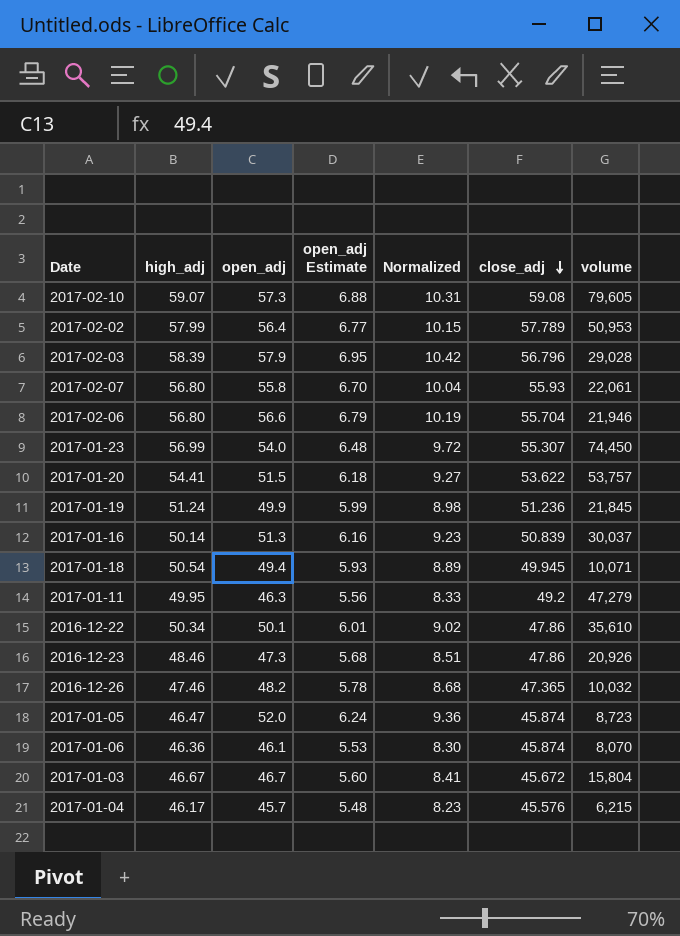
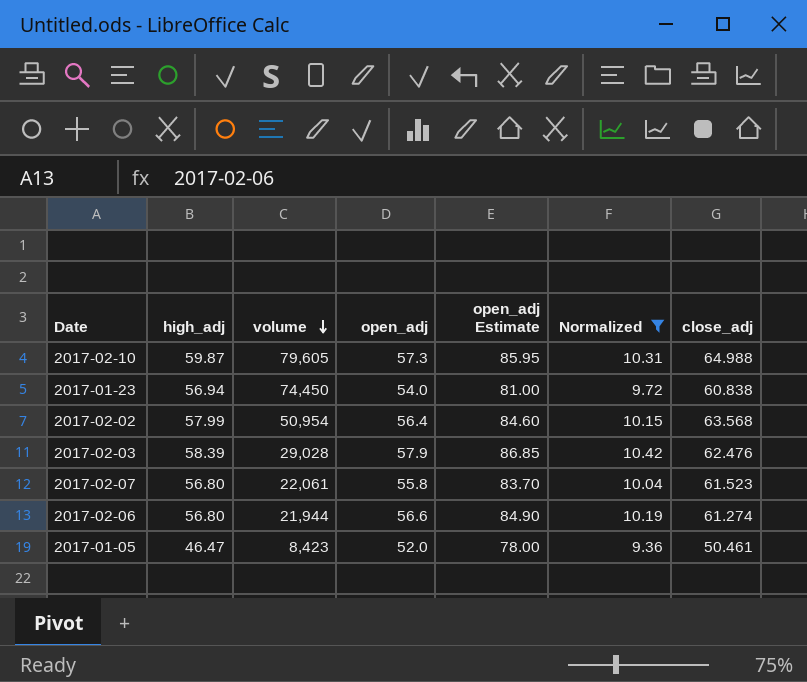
filter: none -> Normalized >= 9.36
row order: close_adj descending -> volume descending
column volume | position: 7 -> 3
column open_adj Estimate | formula: [open_adj] * 0.12 -> [open_adj] * 1.5
2017-02-10 | high_adj: 59.07 -> 59.87
2017-02-10 | close_adj: 59.08 -> 64.988
2017-01-23 | high_adj: 56.99 -> 56.94
2017-01-23 | close_adj: 55.307 -> 60.838
2017-02-02 | volume: 50,953 -> 50,954
2017-02-02 | close_adj: 57.789 -> 63.568
2017-02-03 | close_adj: 56.796 -> 62.476
2017-02-07 | close_adj: 55.93 -> 61.523
2017-02-06 | volume: 21,946 -> 21,944
2017-02-06 | close_adj: 55.704 -> 61.274
2017-01-05 | volume: 8,723 -> 8,423
2017-01-05 | close_adj: 45.874 -> 50.461

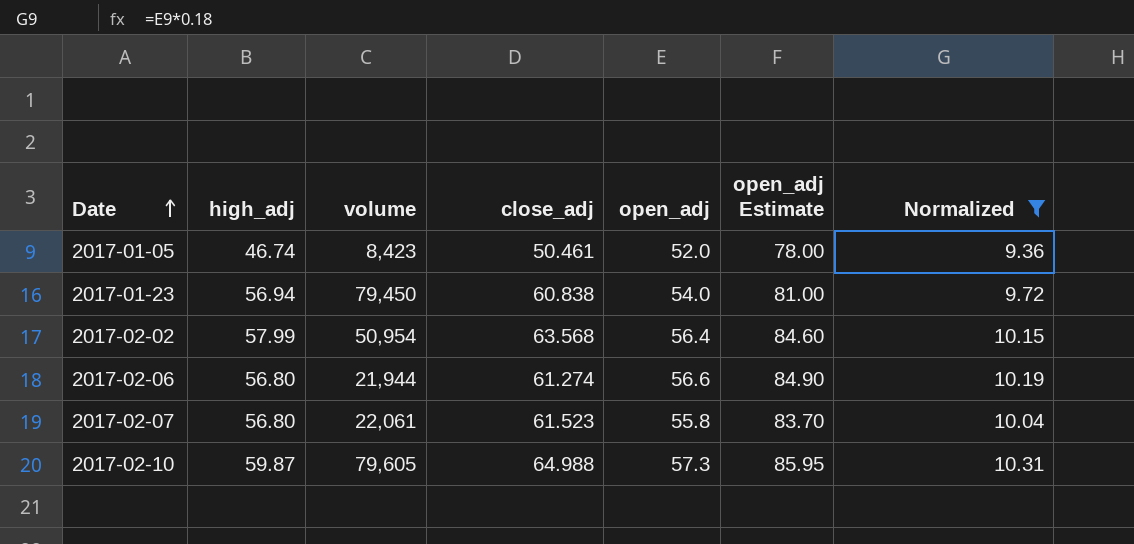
row order: volume descending -> Date ascending
column close_adj | position: 7 -> 4
row 2017-02-03: 58.39 | 29,028 | 57.9 | 86.85 | 10.42 | 62.476 -> none
2017-01-05 | high_adj: 46.47 -> 46.74
2017-01-23 | volume: 74,450 -> 79,450

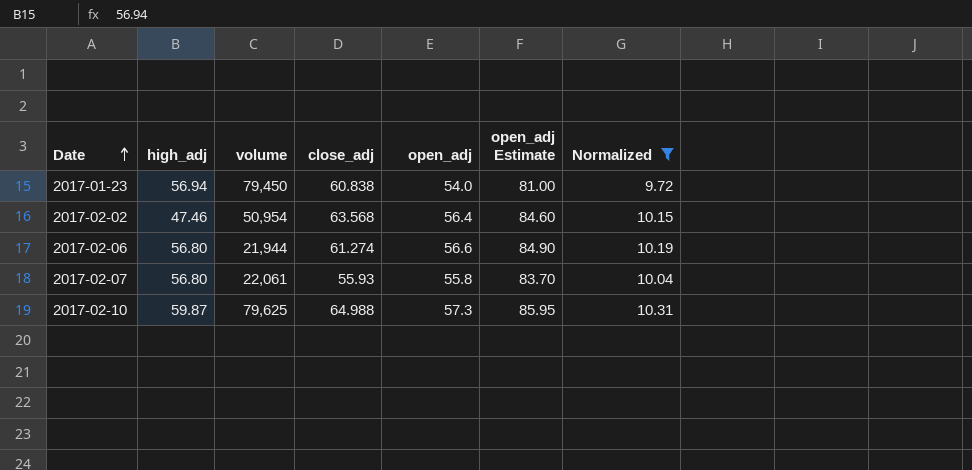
row 2017-01-05: 46.74 | 8,423 | 50.461 | 52.0 | 78.00 | 9.36 -> none
2017-02-02 | high_adj: 57.99 -> 47.46
2017-02-07 | close_adj: 61.523 -> 55.93
2017-02-10 | volume: 79,605 -> 79,625

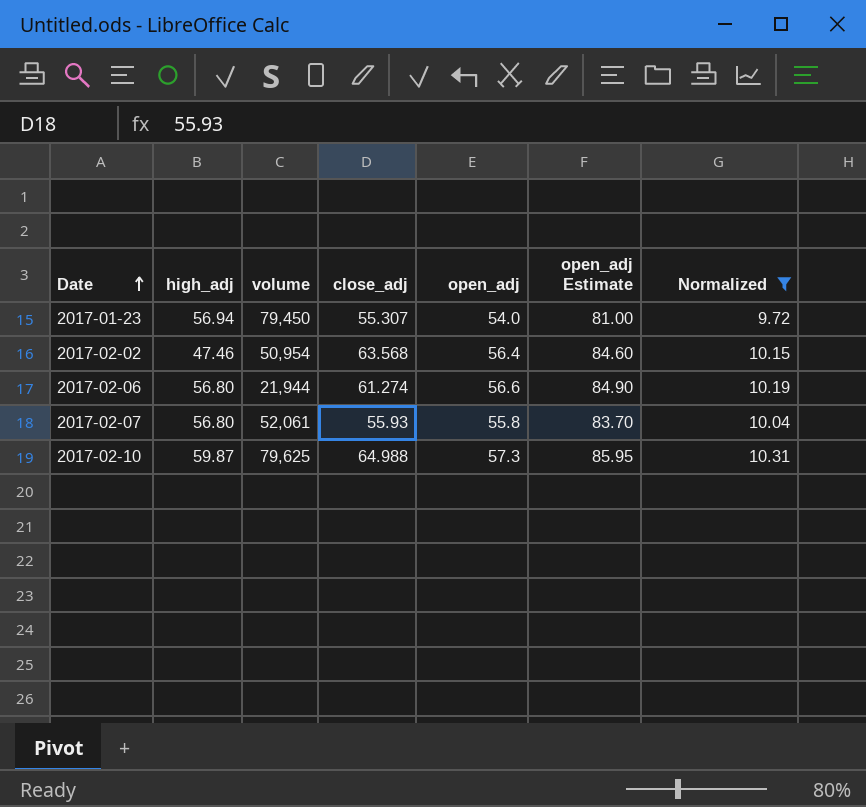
2017-01-23 | close_adj: 60.838 -> 55.307
2017-02-07 | volume: 22,061 -> 52,061

